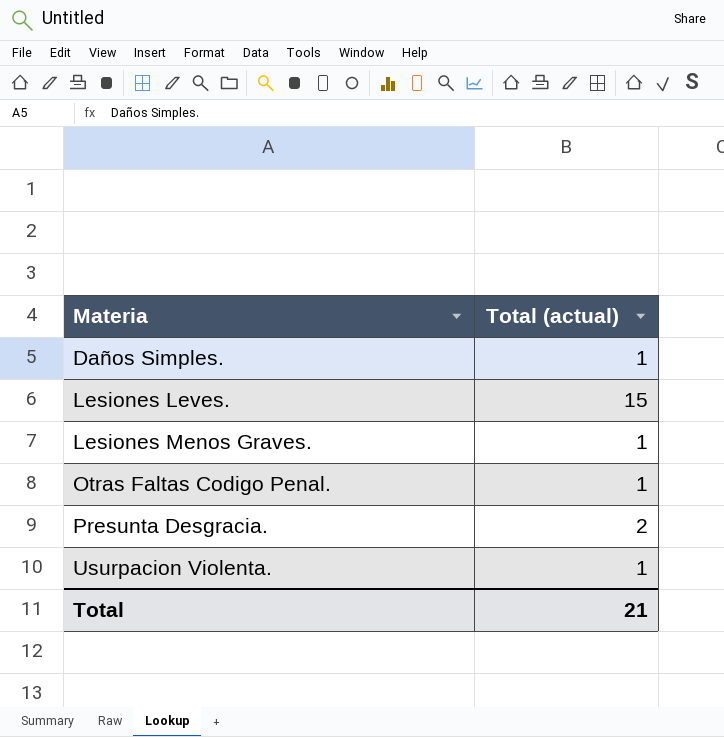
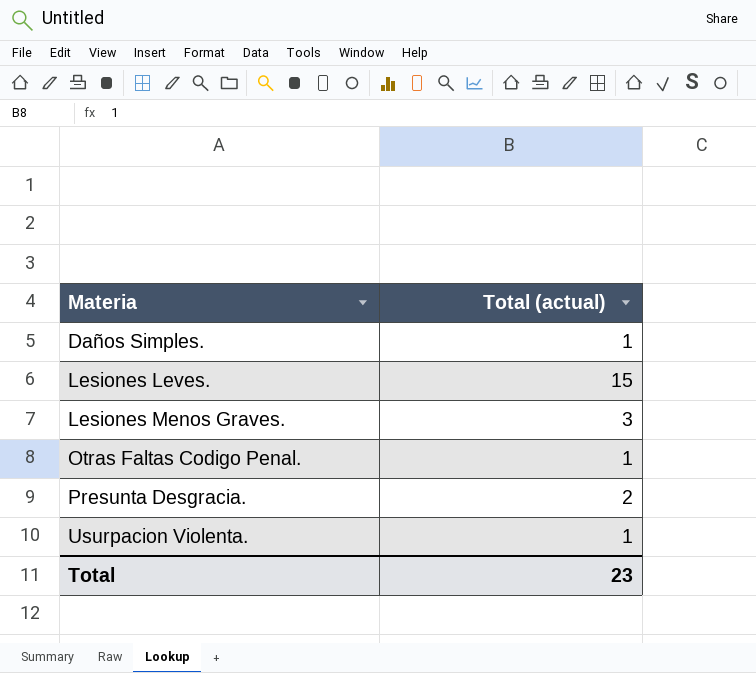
Lesiones Menos Graves. | Total (actual): 1 -> 3
Total | Total (actual): 21 -> 23

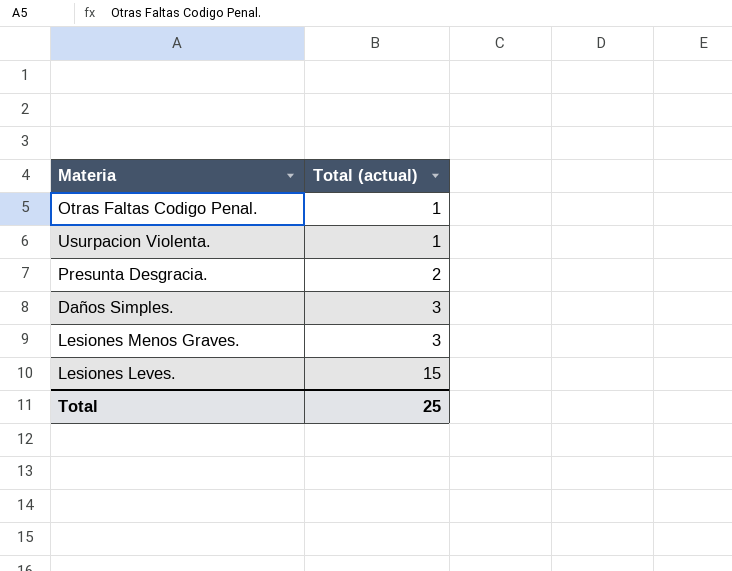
row order: Materia ascending -> Total (actual) ascending
Daños Simples. | Total (actual): 1 -> 3
Total | Total (actual): 23 -> 25

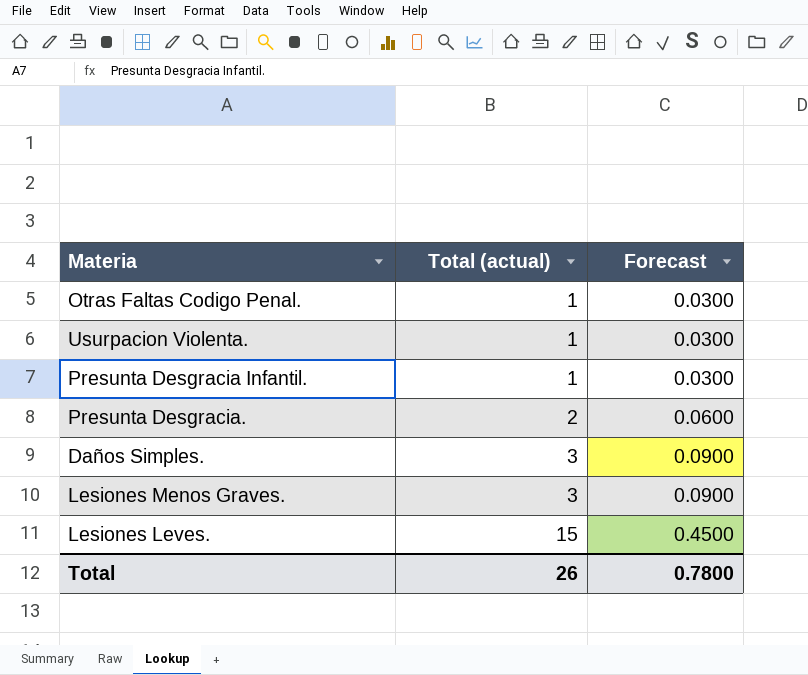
column Forecast | formula: none -> [Total (actual)] * 0.03
row Presunta Desgracia Infantil.: none -> 1 | 0.0300
Total | Total (actual): 25 -> 26

